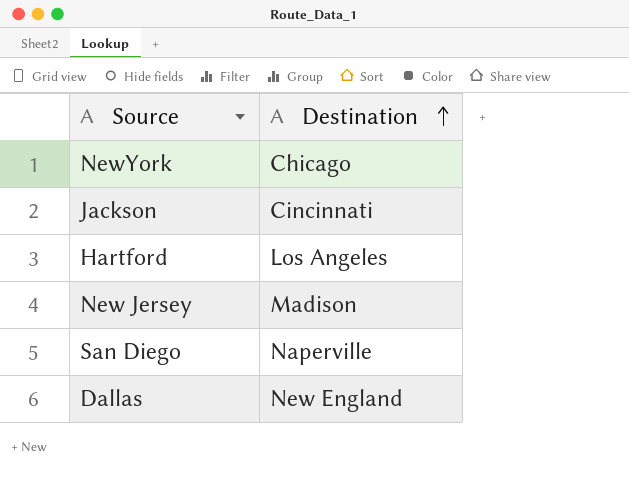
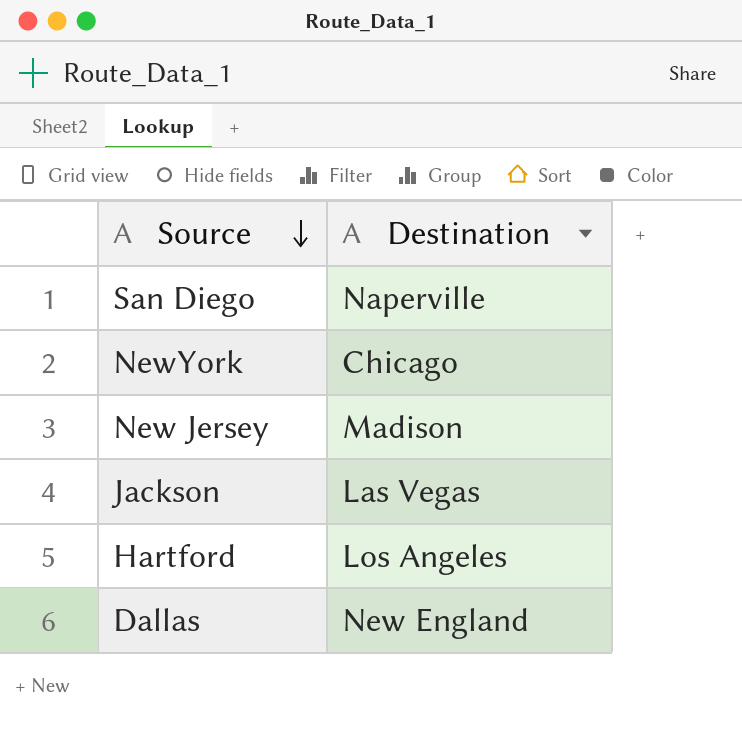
row order: Destination ascending -> Source descending
Jackson | Destination: Cincinnati -> Las Vegas

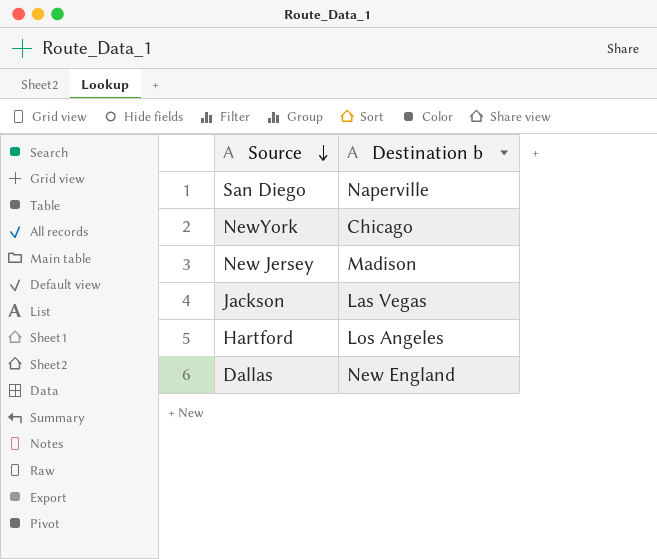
column name: Destination -> Destination b

